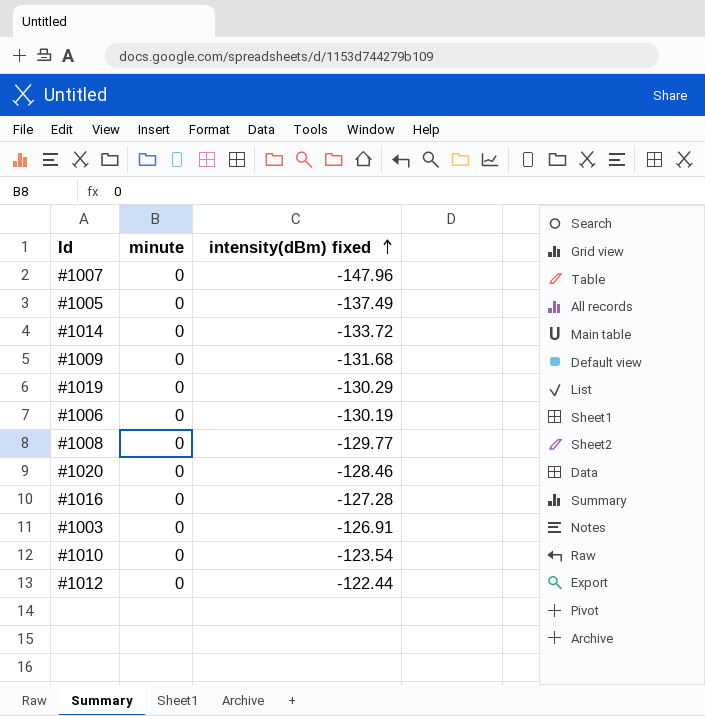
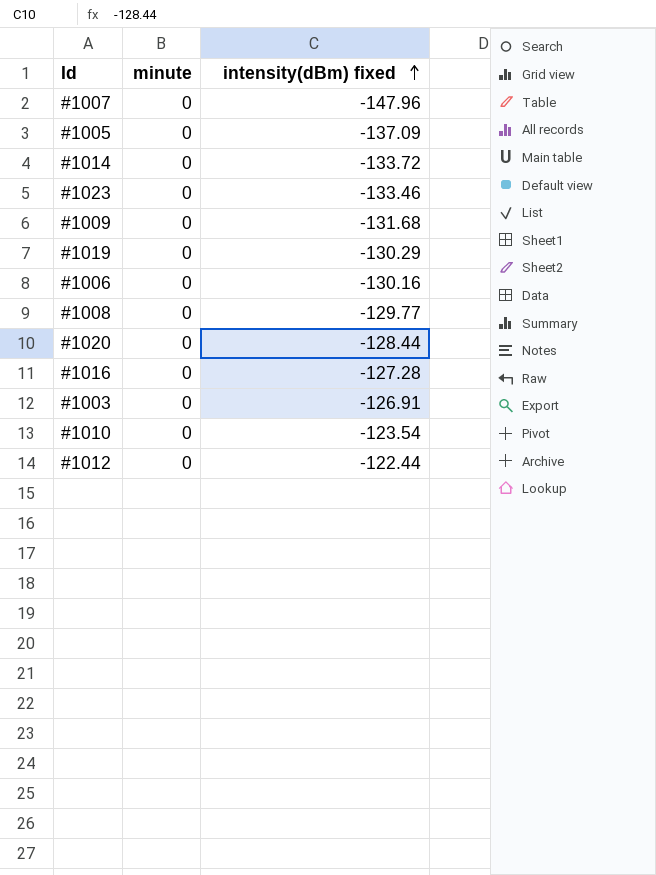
#1005 | intensity(dBm) fixed: -137.49 -> -137.09
row #1023: none -> 0 | -133.46
#1006 | intensity(dBm) fixed: -130.19 -> -130.16
#1020 | intensity(dBm) fixed: -128.46 -> -128.44

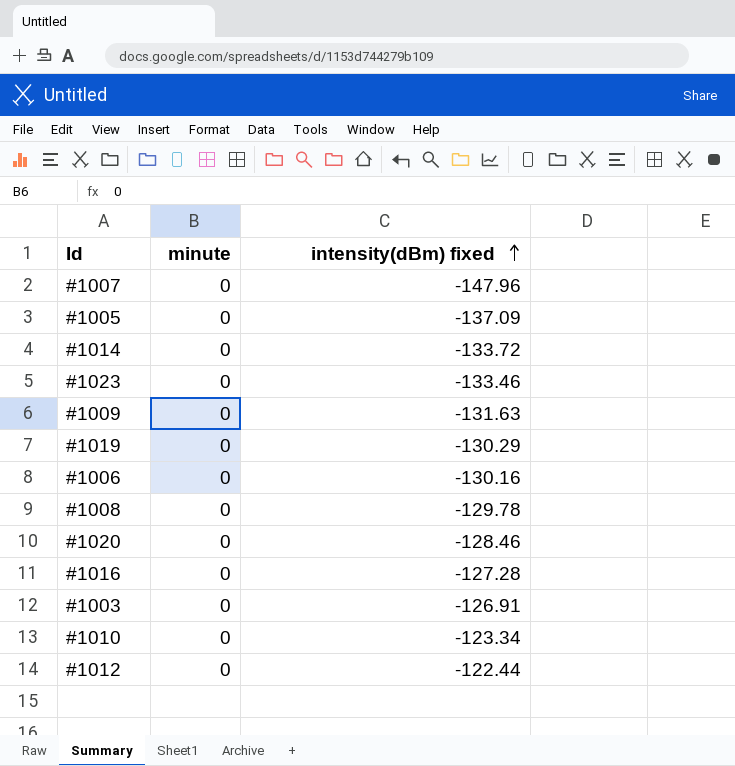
#1009 | intensity(dBm) fixed: -131.68 -> -131.63
#1008 | intensity(dBm) fixed: -129.77 -> -129.78
#1020 | intensity(dBm) fixed: -128.44 -> -128.46
#1010 | intensity(dBm) fixed: -123.54 -> -123.34

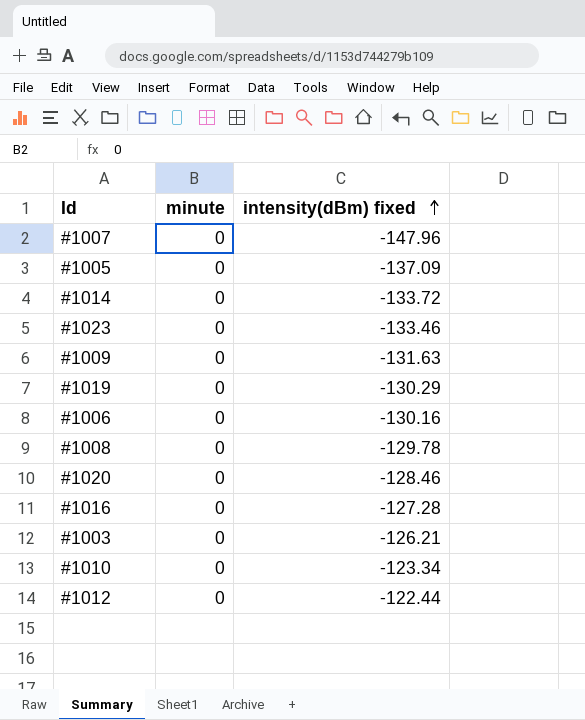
#1003 | intensity(dBm) fixed: -126.91 -> -126.21

